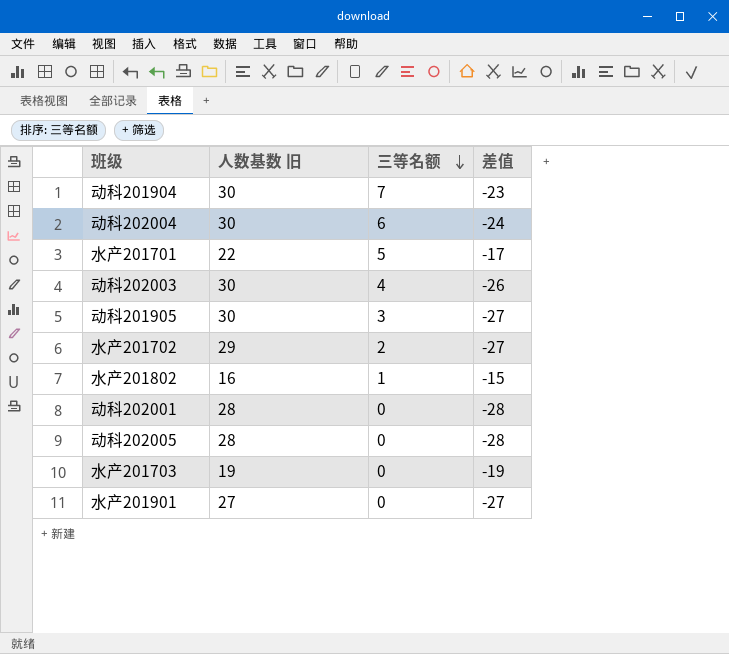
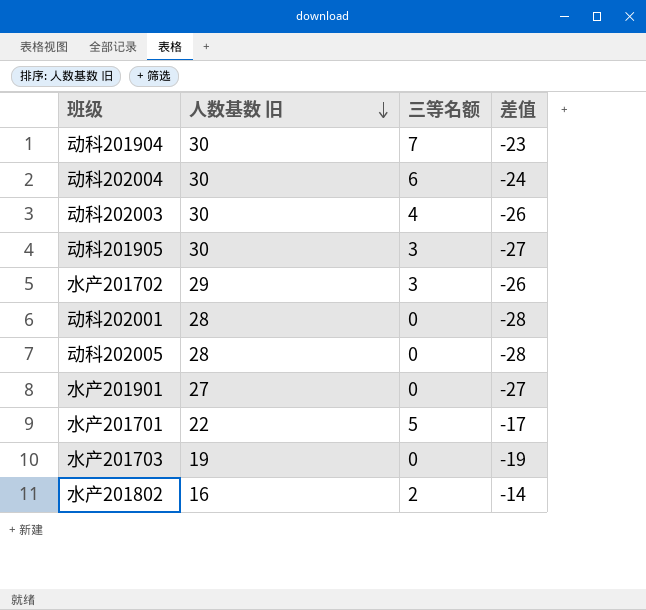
row order: 三等名额 descending -> 人数基数 旧 descending
水产201702 | 三等名额: 2 -> 3
水产201702 | 差值: -27 -> -26
水产201802 | 三等名额: 1 -> 2
水产201802 | 差值: -15 -> -14

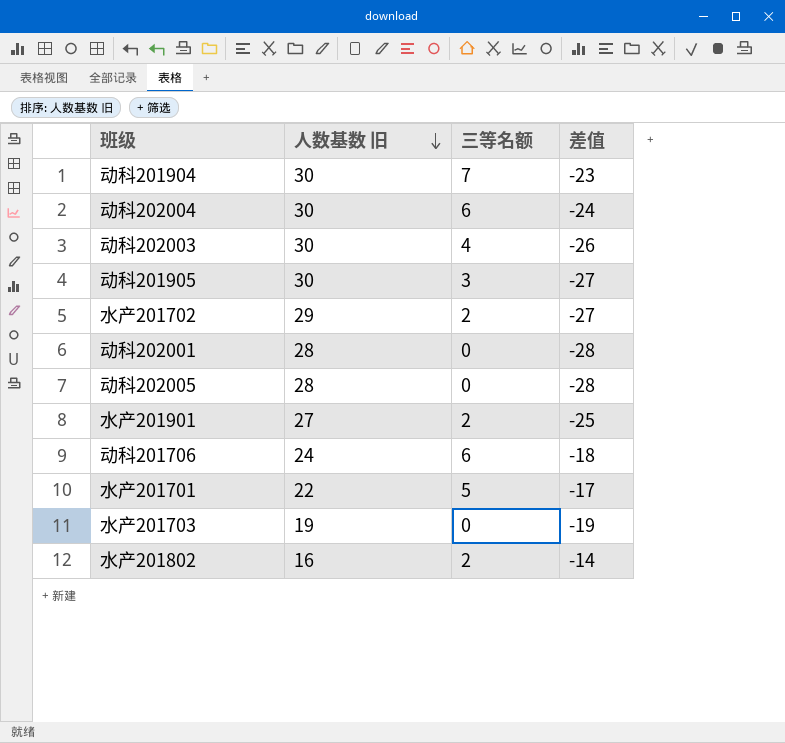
水产201702 | 三等名额: 3 -> 2
水产201702 | 差值: -26 -> -27
水产201901 | 三等名额: 0 -> 2
水产201901 | 差值: -27 -> -25
row 动科201706: none -> 24 | 6 | -18

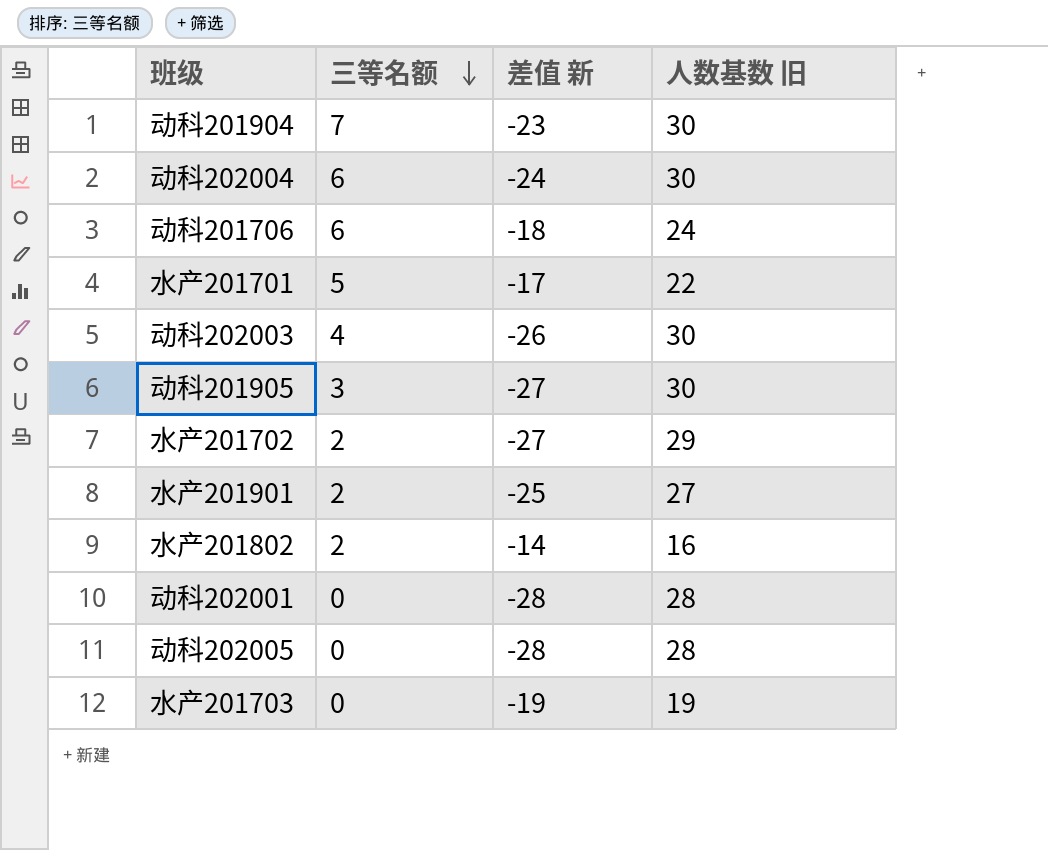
row order: 人数基数 旧 descending -> 三等名额 descending
column name: 差值 -> 差值 新
column 人数基数 旧 | position: 2 -> 4

